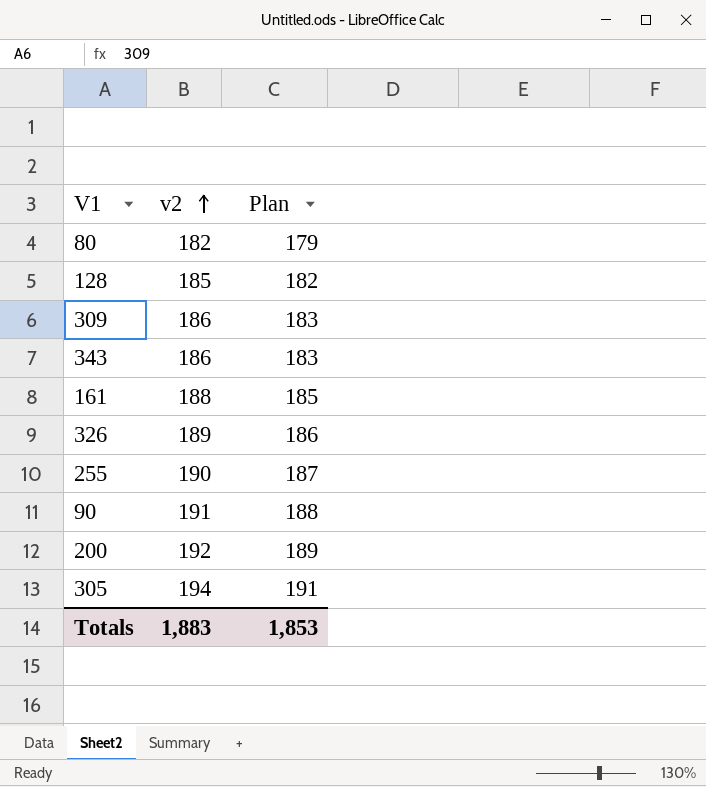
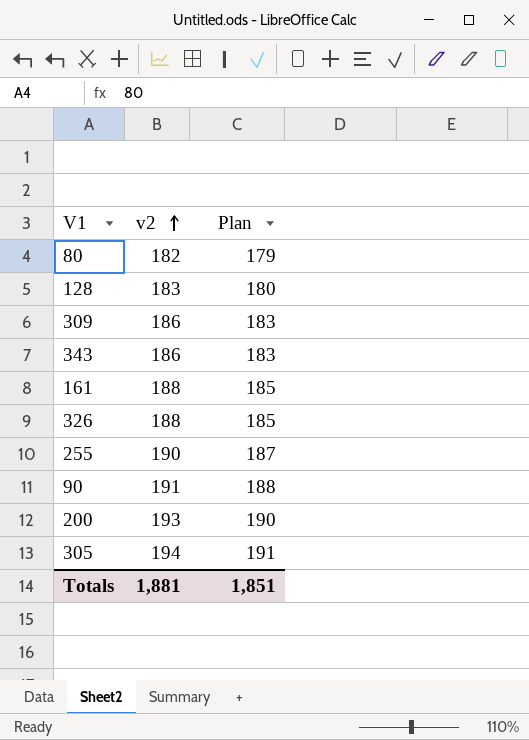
128 | v2: 185 -> 183
128 | Plan: 182 -> 180
326 | v2: 189 -> 188
326 | Plan: 186 -> 185
200 | v2: 192 -> 193
200 | Plan: 189 -> 190
Totals | v2: 1,883 -> 1,881
Totals | Plan: 1,853 -> 1,851

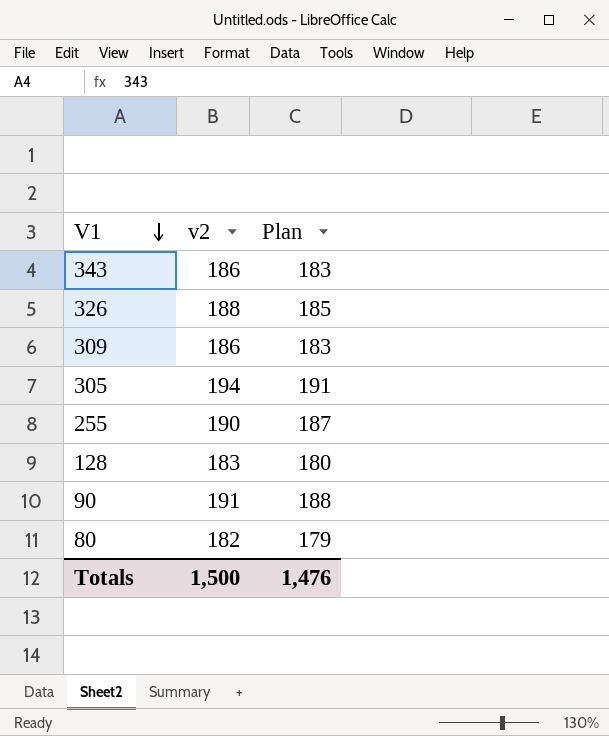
row order: v2 ascending -> V1 descending
row 161: 188 | 185 -> none
row 200: 193 | 190 -> none
Totals | v2: 1,881 -> 1,500
Totals | Plan: 1,851 -> 1,476

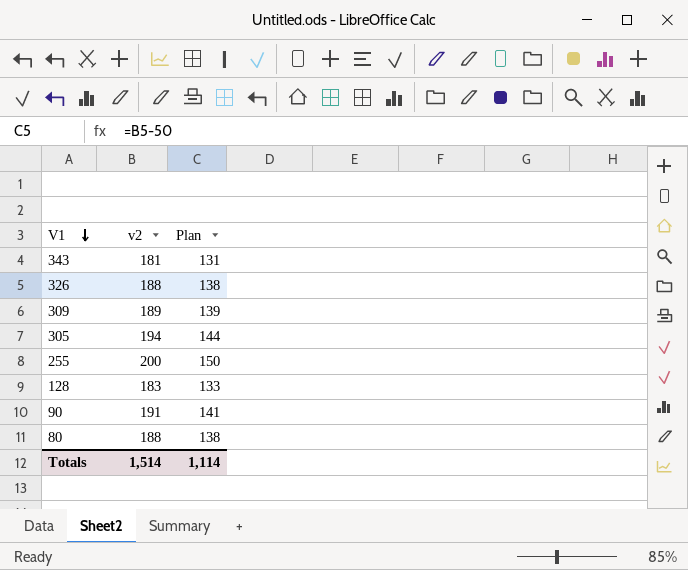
column Plan | formula: [v2] - 3 -> [v2] - 50
343 | v2: 186 -> 181
309 | v2: 186 -> 189
255 | v2: 190 -> 200
80 | v2: 182 -> 188
Totals | v2: 1,500 -> 1,514
Totals | Plan: 1,476 -> 1,114

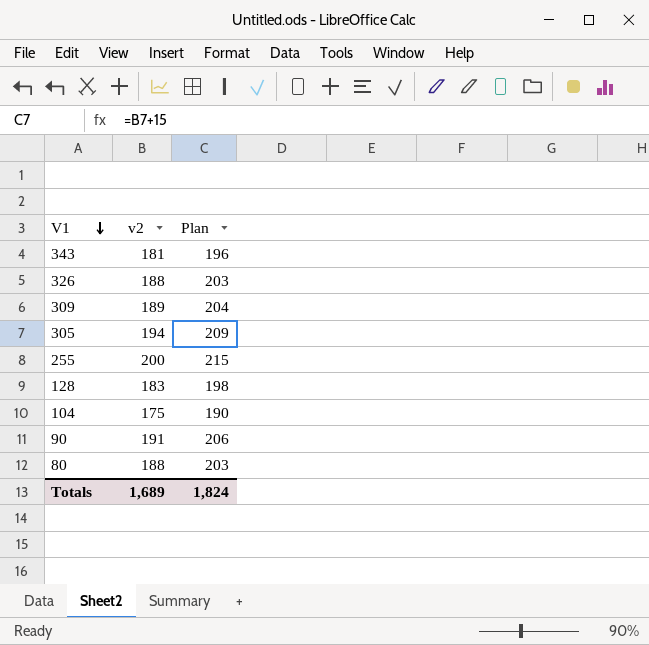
column Plan | formula: [v2] - 50 -> [v2] + 15
row 104: none -> 175 | 190
Totals | v2: 1,514 -> 1,689
Totals | Plan: 1,114 -> 1,824

